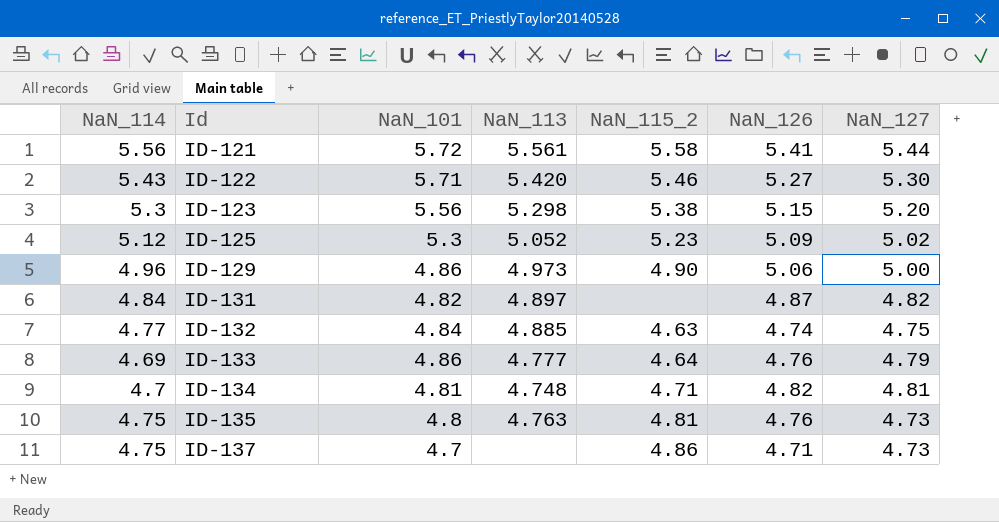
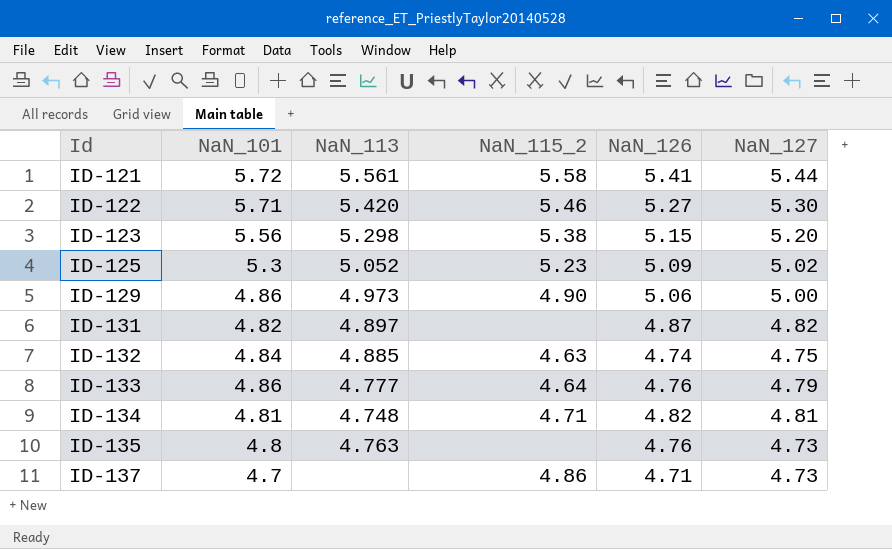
column NaN_114 | position: 1 -> none
ID-135 | NaN_115_2: 4.81 -> none

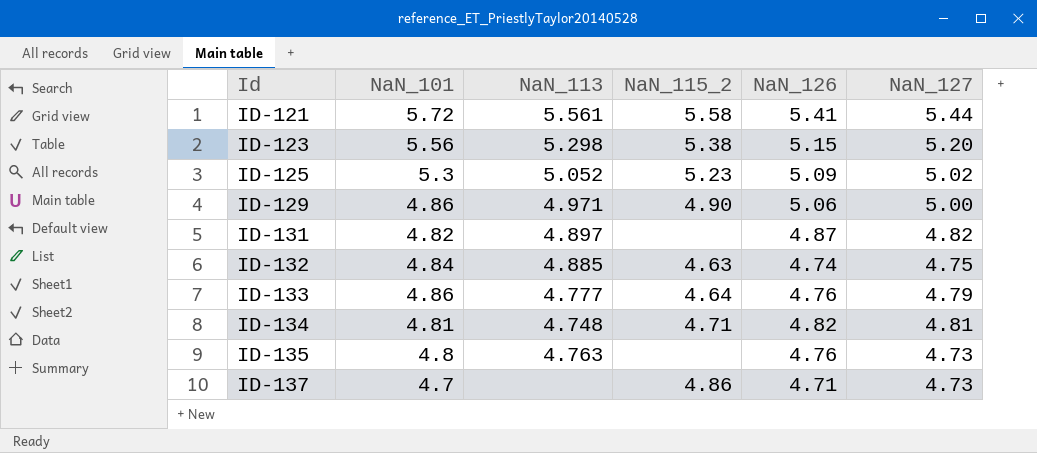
row ID-122: 5.71 | 5.420 | 5.46 | 5.27 | 5.30 -> none
ID-129 | NaN_113: 4.973 -> 4.971

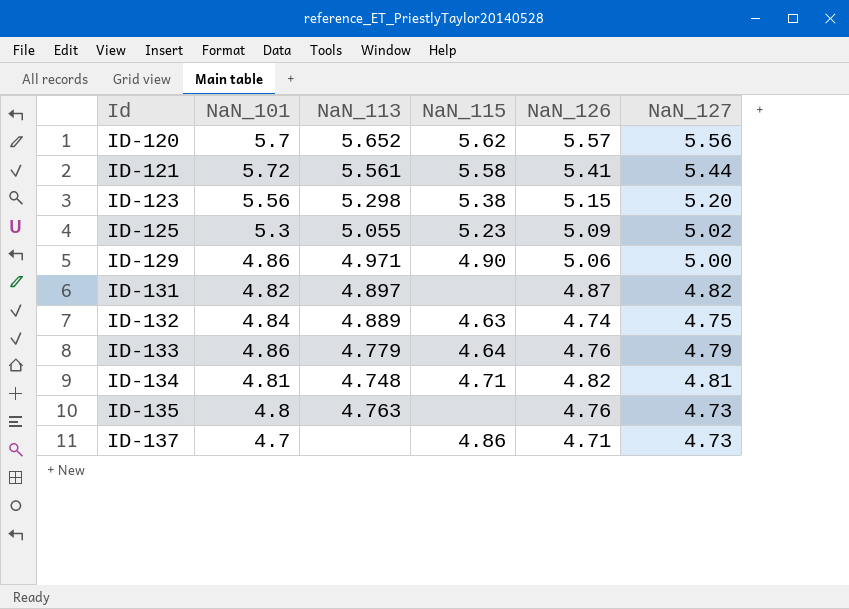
column name: NaN_115_2 -> NaN_115
row ID-120: none -> 5.7 | 5.652 | 5.62 | 5.57 | 5.56
ID-125 | NaN_113: 5.052 -> 5.055
ID-132 | NaN_113: 4.885 -> 4.889
ID-133 | NaN_113: 4.777 -> 4.779

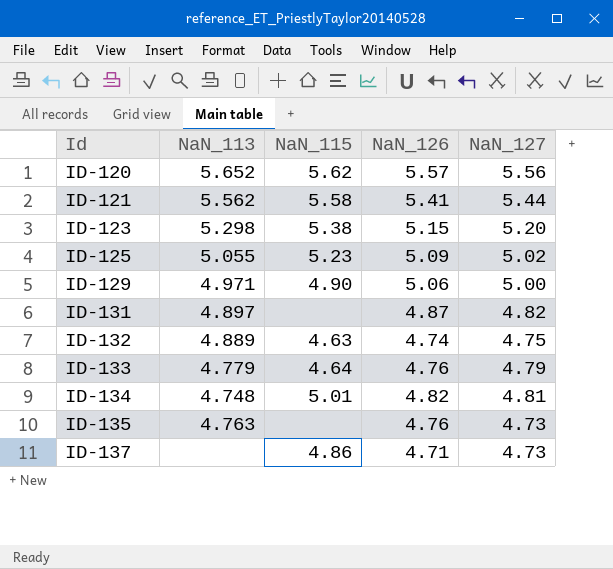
column NaN_101 | position: 2 -> none
ID-121 | NaN_113: 5.561 -> 5.562
ID-134 | NaN_115: 4.71 -> 5.01

